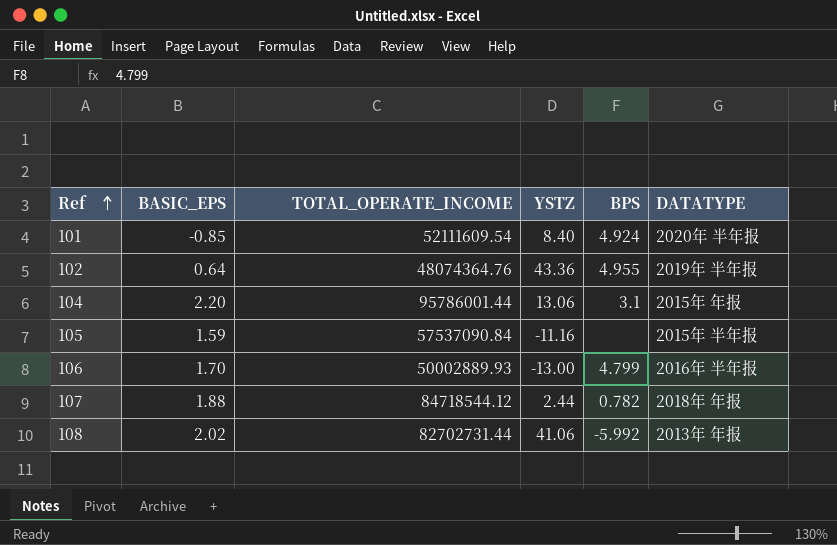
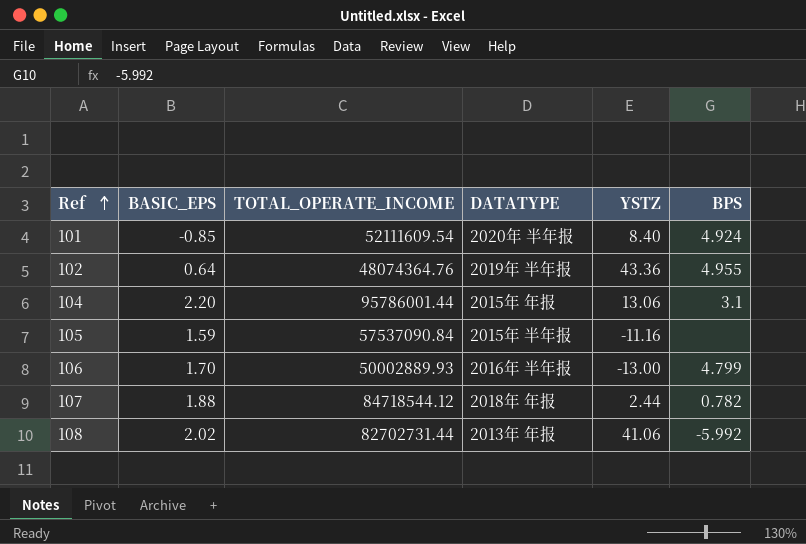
column DATATYPE | position: 6 -> 4

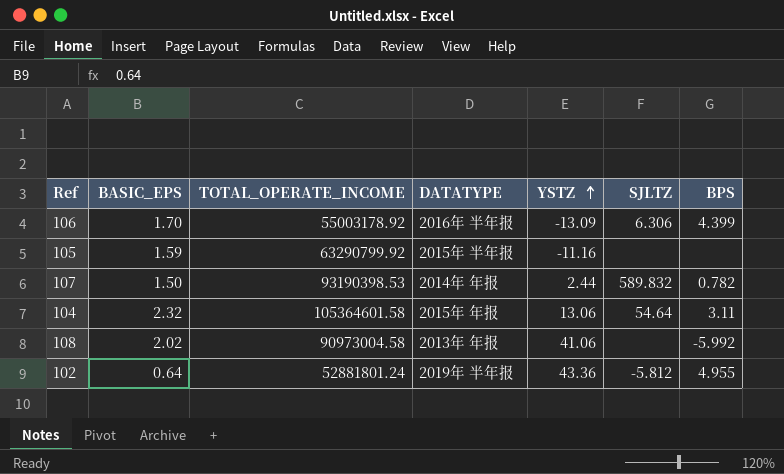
row order: Ref ascending -> YSTZ ascending
column SJLTZ | position: none -> 6
row 101: -0.85 | 52111609.54 | 2020年 半年报 | 8.40 | 4.924 -> none
106 | TOTAL_OPERATE_INCOME: 50002889.93 -> 55003178.92
106 | YSTZ: -13.00 -> -13.09
106 | BPS: 4.799 -> 4.399
105 | TOTAL_OPERATE_INCOME: 57537090.84 -> 63290799.92
107 | BASIC_EPS: 1.88 -> 1.50
107 | TOTAL_OPERATE_INCOME: 84718544.12 -> 93190398.53
107 | DATATYPE: 2018年 年报 -> 2014年 年报
104 | BASIC_EPS: 2.20 -> 2.32
104 | TOTAL_OPERATE_INCOME: 95786001.44 -> 105364601.58
104 | BPS: 3.1 -> 3.11
108 | TOTAL_OPERATE_INCOME: 82702731.44 -> 90973004.58
102 | TOTAL_OPERATE_INCOME: 48074364.76 -> 52881801.24

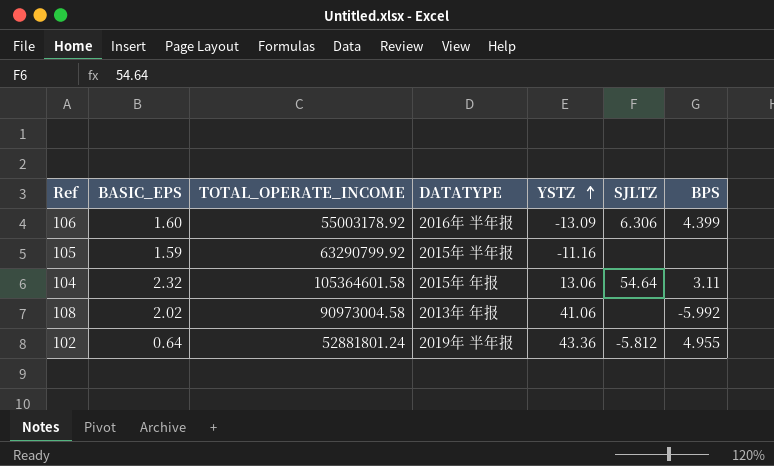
row 107: 1.50 | 93190398.53 | 2014年 年报 | 2.44 | 589.832 | 0.782 -> none
106 | BASIC_EPS: 1.70 -> 1.60

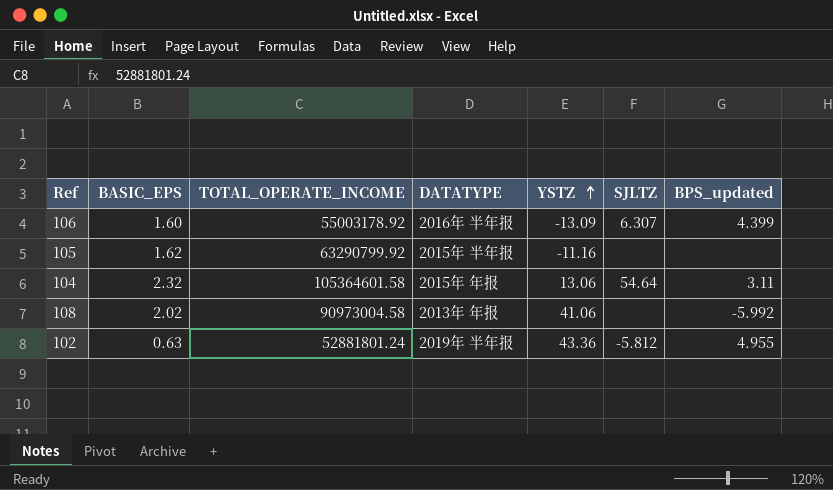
column name: BPS -> BPS_updated
106 | SJLTZ: 6.306 -> 6.307
105 | BASIC_EPS: 1.59 -> 1.62
102 | BASIC_EPS: 0.64 -> 0.63

